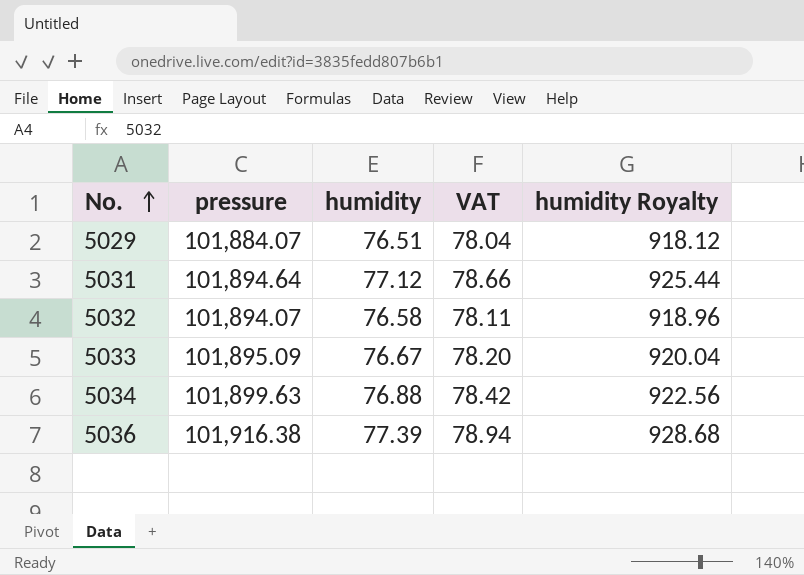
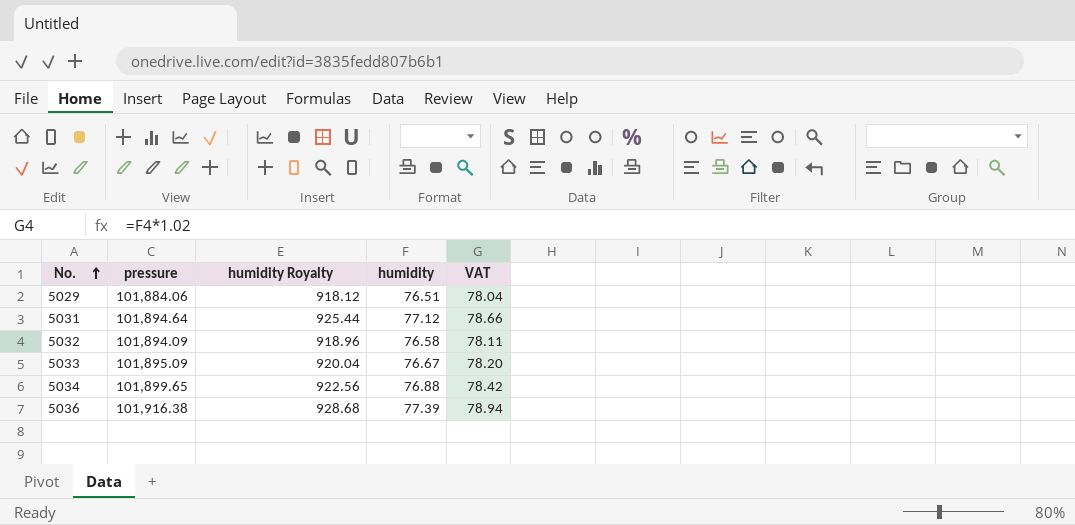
column humidity Royalty | position: 5 -> 3
5029 | pressure: 101,884.07 -> 101,884.06
5032 | pressure: 101,894.07 -> 101,894.09
5034 | pressure: 101,899.63 -> 101,899.65

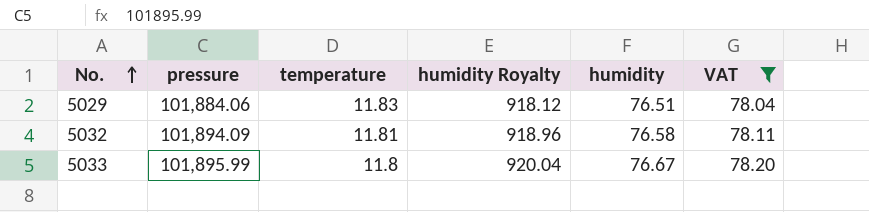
filter: none -> VAT <= 78.20
column temperature | position: none -> 3
5033 | pressure: 101,895.09 -> 101,895.99

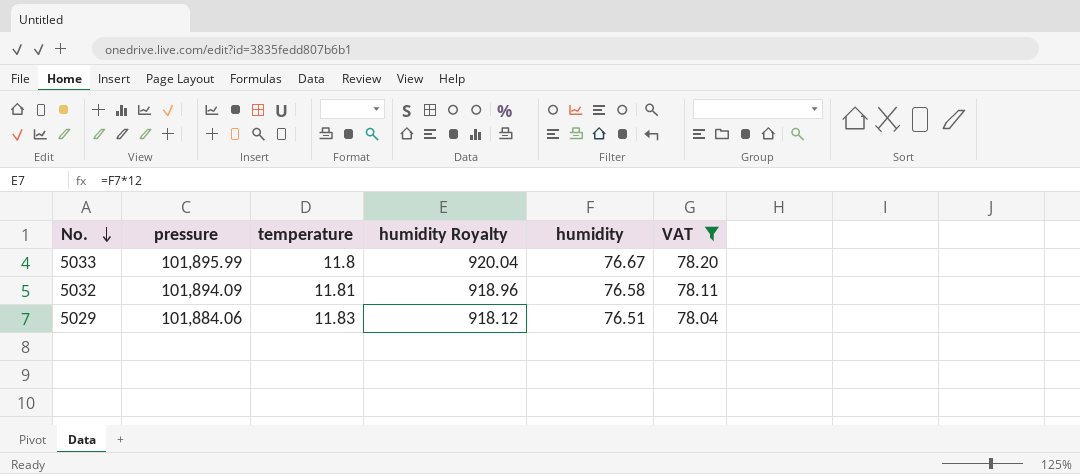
row order: No. ascending -> No. descending

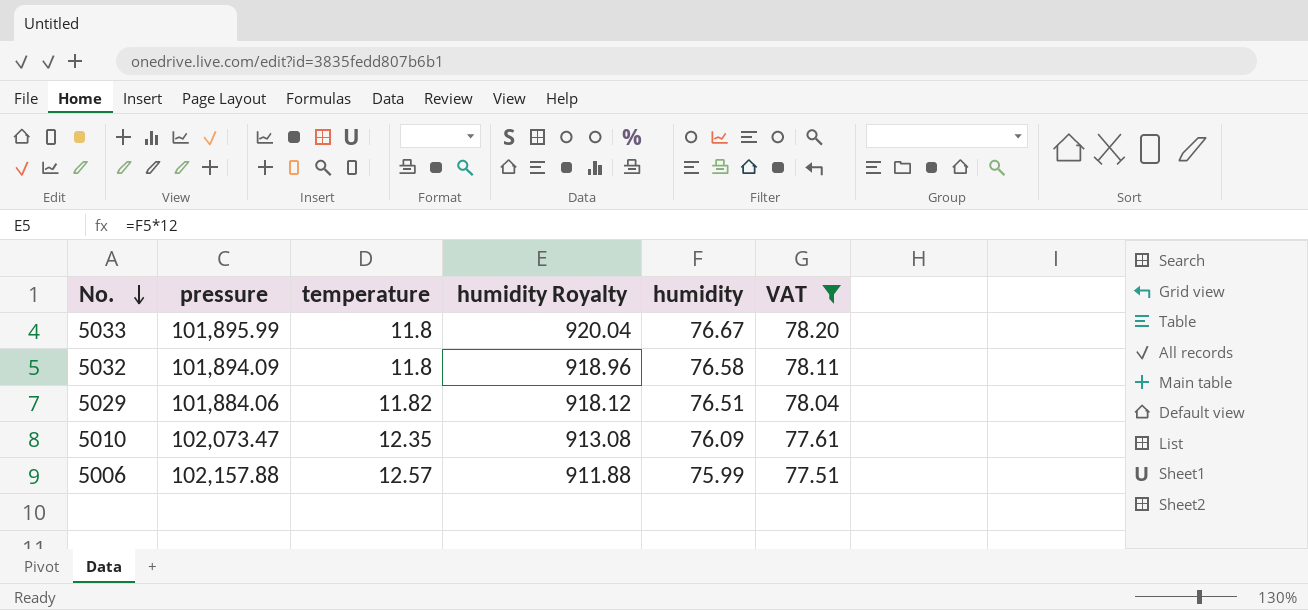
5032 | temperature: 11.81 -> 11.8
5029 | temperature: 11.83 -> 11.82
row 5010: none -> 102,073.47 | 12.35 | 913.08 | 76.09 | 77.61
row 5006: none -> 102,157.88 | 12.57 | 911.88 | 75.99 | 77.51

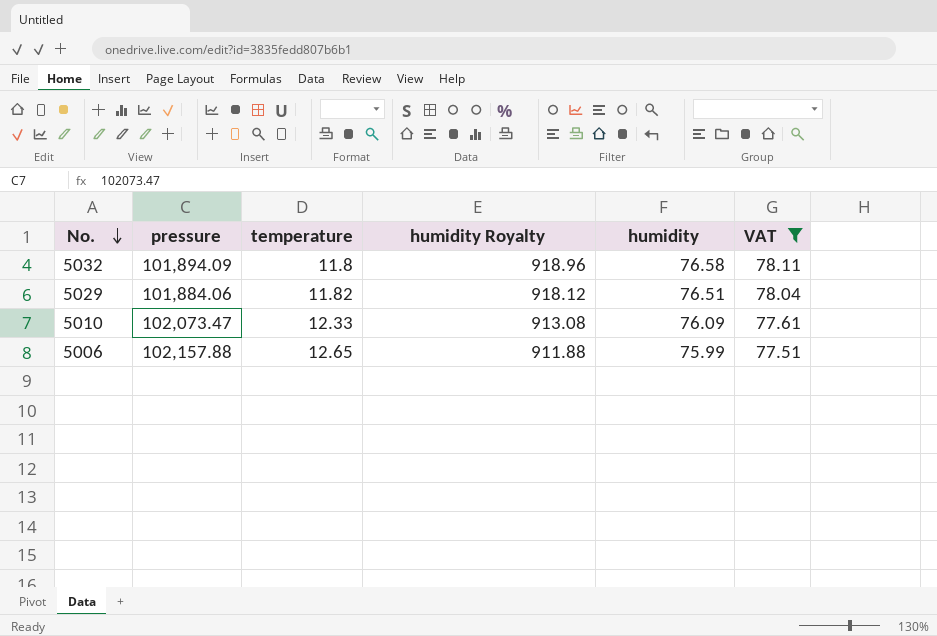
row 5033: 101,895.99 | 11.8 | 920.04 | 76.67 | 78.20 -> none
5010 | temperature: 12.35 -> 12.33
5006 | temperature: 12.57 -> 12.65

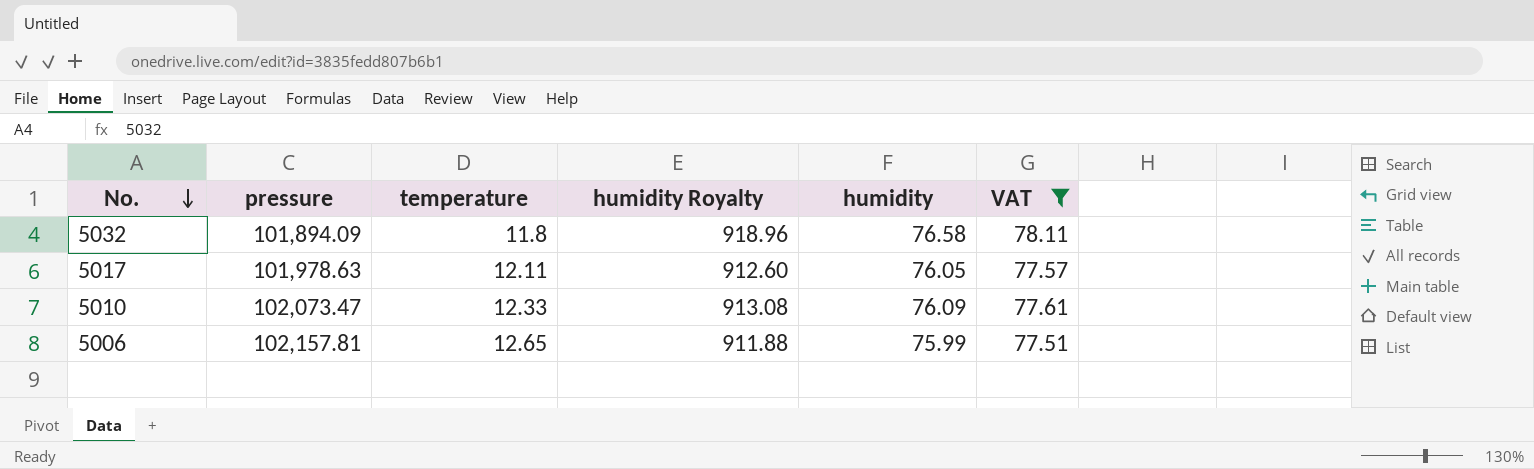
row 5029: 101,884.06 | 11.82 | 918.12 | 76.51 | 78.04 -> none
row 5017: none -> 101,978.63 | 12.11 | 912.60 | 76.05 | 77.57
5006 | pressure: 102,157.88 -> 102,157.81

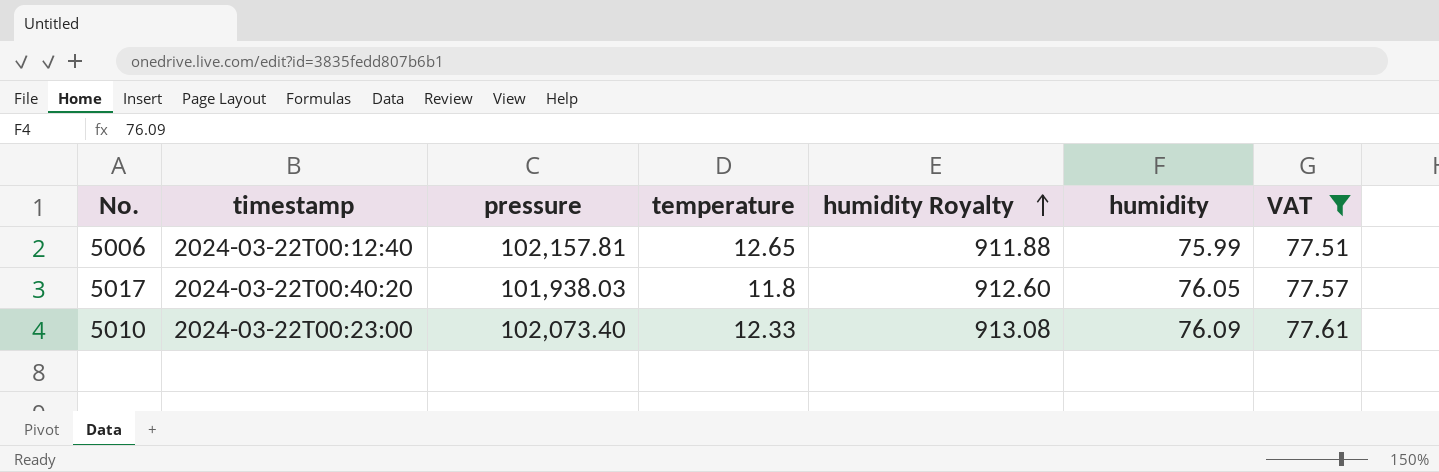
row order: No. descending -> humidity Royalty ascending
column timestamp | position: none -> 2
row 5032: 101,894.09 | 11.8 | 918.96 | 76.58 | 78.11 -> none
5017 | pressure: 101,978.63 -> 101,938.03
5017 | temperature: 12.11 -> 11.8
5010 | pressure: 102,073.47 -> 102,073.40

